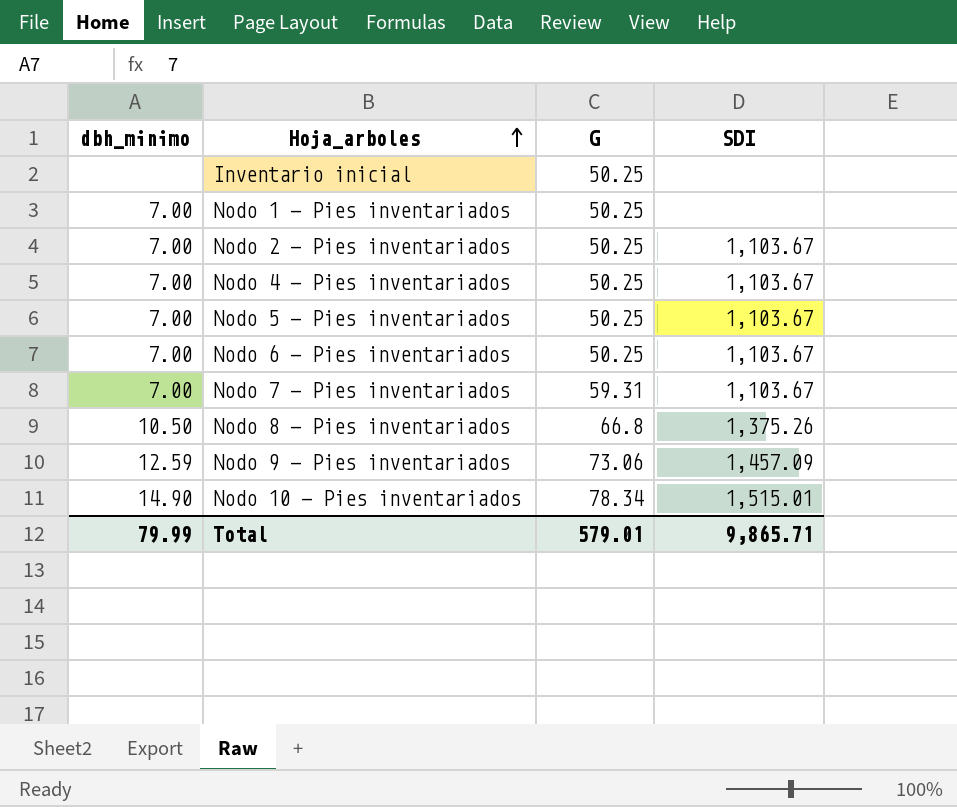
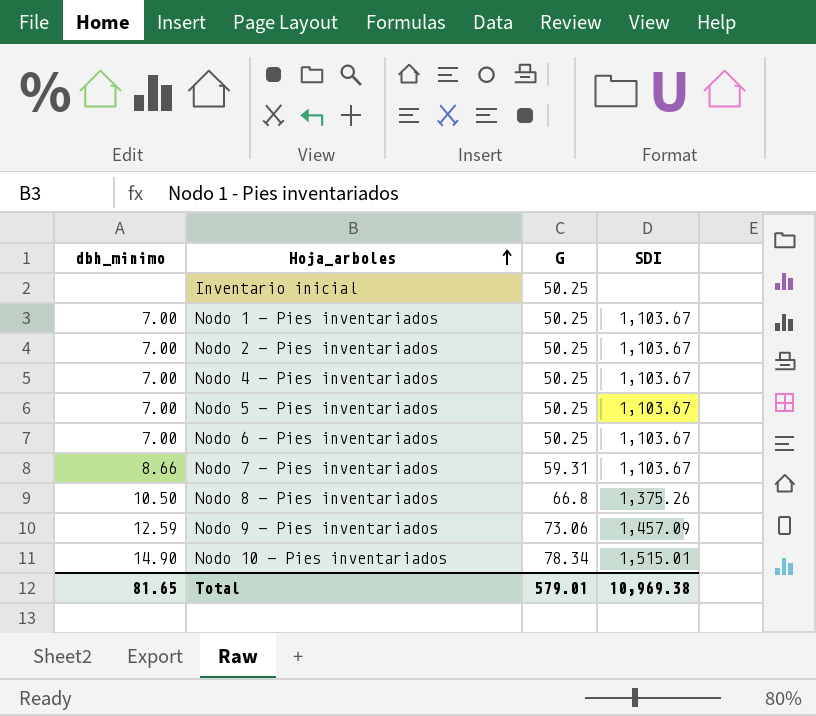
Nodo 1 - Pies inventariados | SDI: none -> 1,103.67
Nodo 7 - Pies inventariados | dbh_minimo: 7.00 -> 8.66
Total | dbh_minimo: 79.99 -> 81.65
Total | SDI: 9,865.71 -> 10,969.38

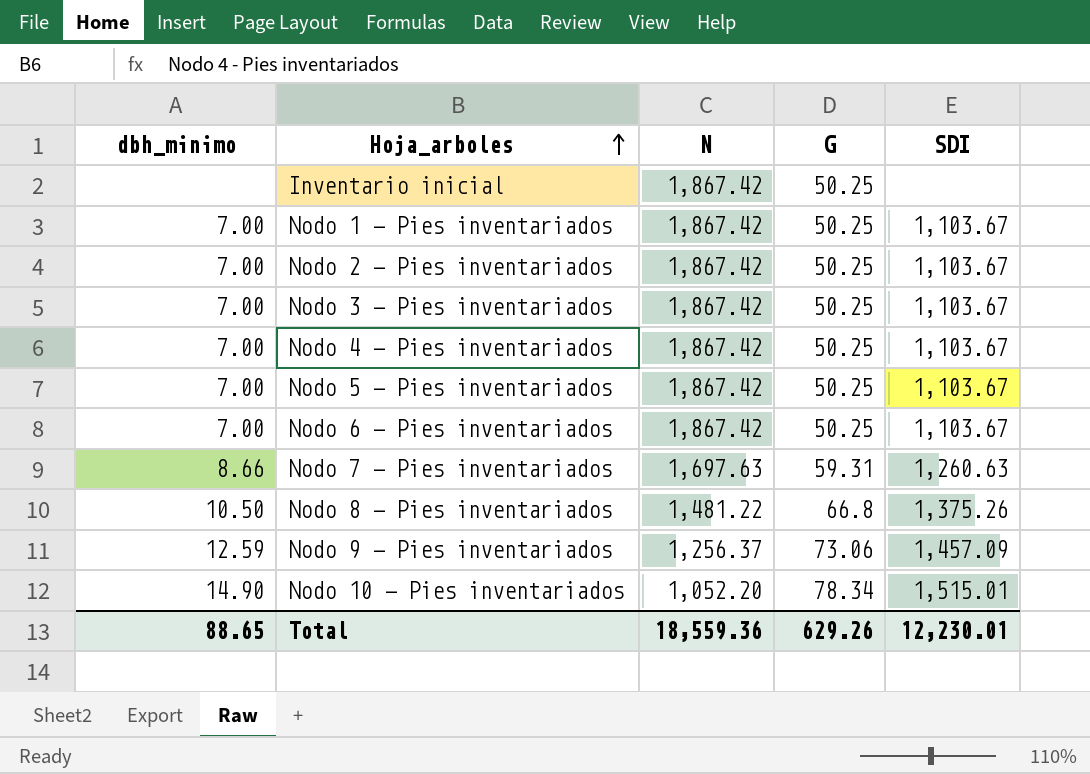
column N | position: none -> 3
row Nodo 3 - Pies inventariados: none -> 7.00 | 1,867.42 | 50.25 | 1,103.67
Nodo 7 - Pies inventariados | SDI: 1,103.67 -> 1,260.63
Total | dbh_minimo: 81.65 -> 88.65
Total | G: 579.01 -> 629.26
Total | SDI: 10,969.38 -> 12,230.01

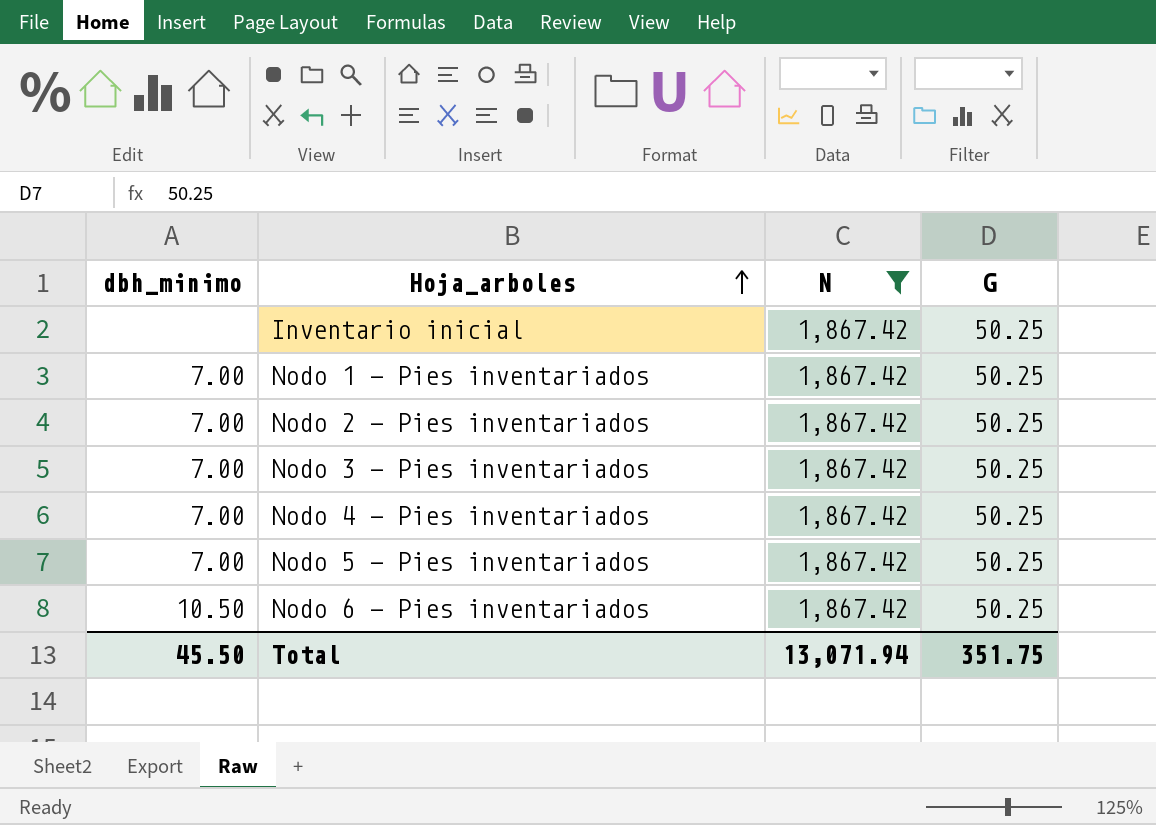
filter: none -> N = 1,867.42
column SDI | position: 5 -> none
Nodo 6 - Pies inventariados | dbh_minimo: 7.00 -> 10.50
Total | dbh_minimo: 88.65 -> 45.50
Total | N: 18,559.36 -> 13,071.94
Total | G: 629.26 -> 351.75

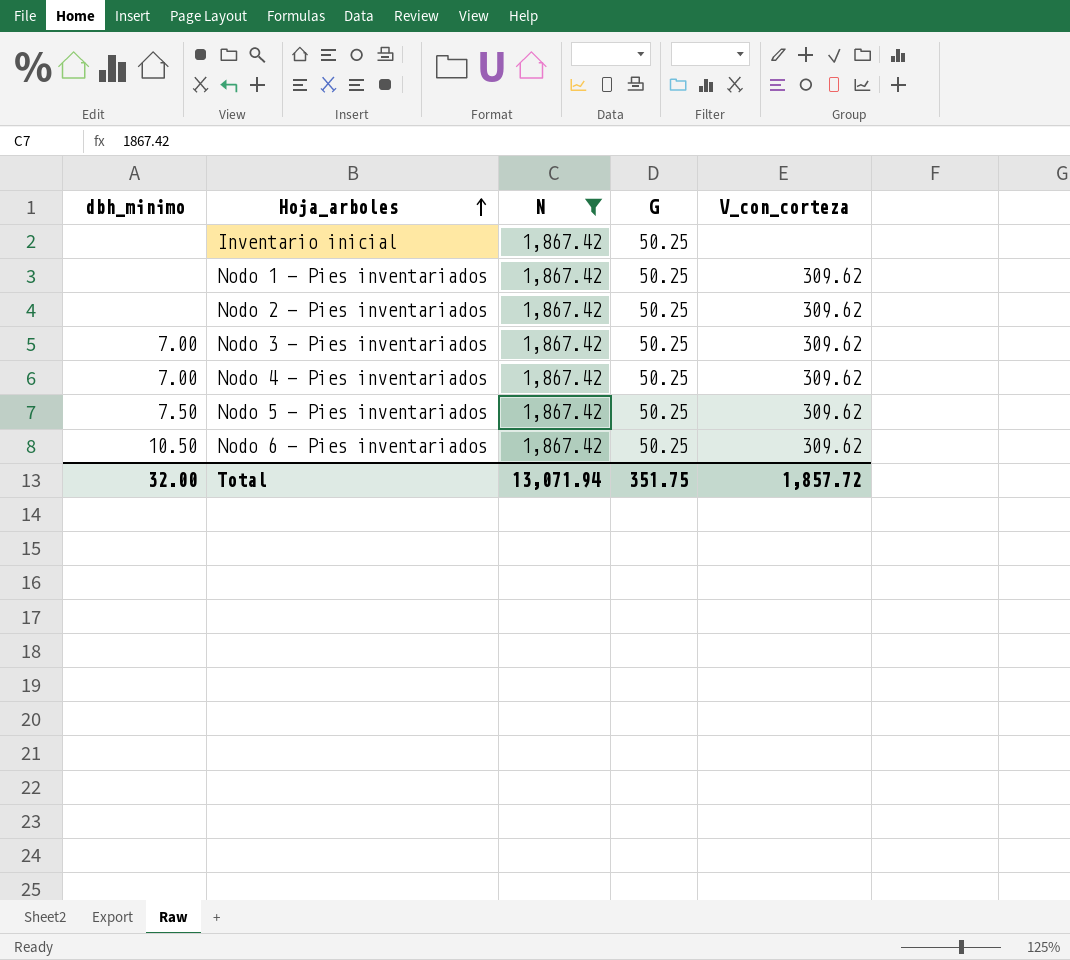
column V_con_corteza | position: none -> 5
Nodo 1 - Pies inventariados | dbh_minimo: 7.00 -> none
Nodo 2 - Pies inventariados | dbh_minimo: 7.00 -> none
Nodo 5 - Pies inventariados | dbh_minimo: 7.00 -> 7.50
Total | dbh_minimo: 45.50 -> 32.00

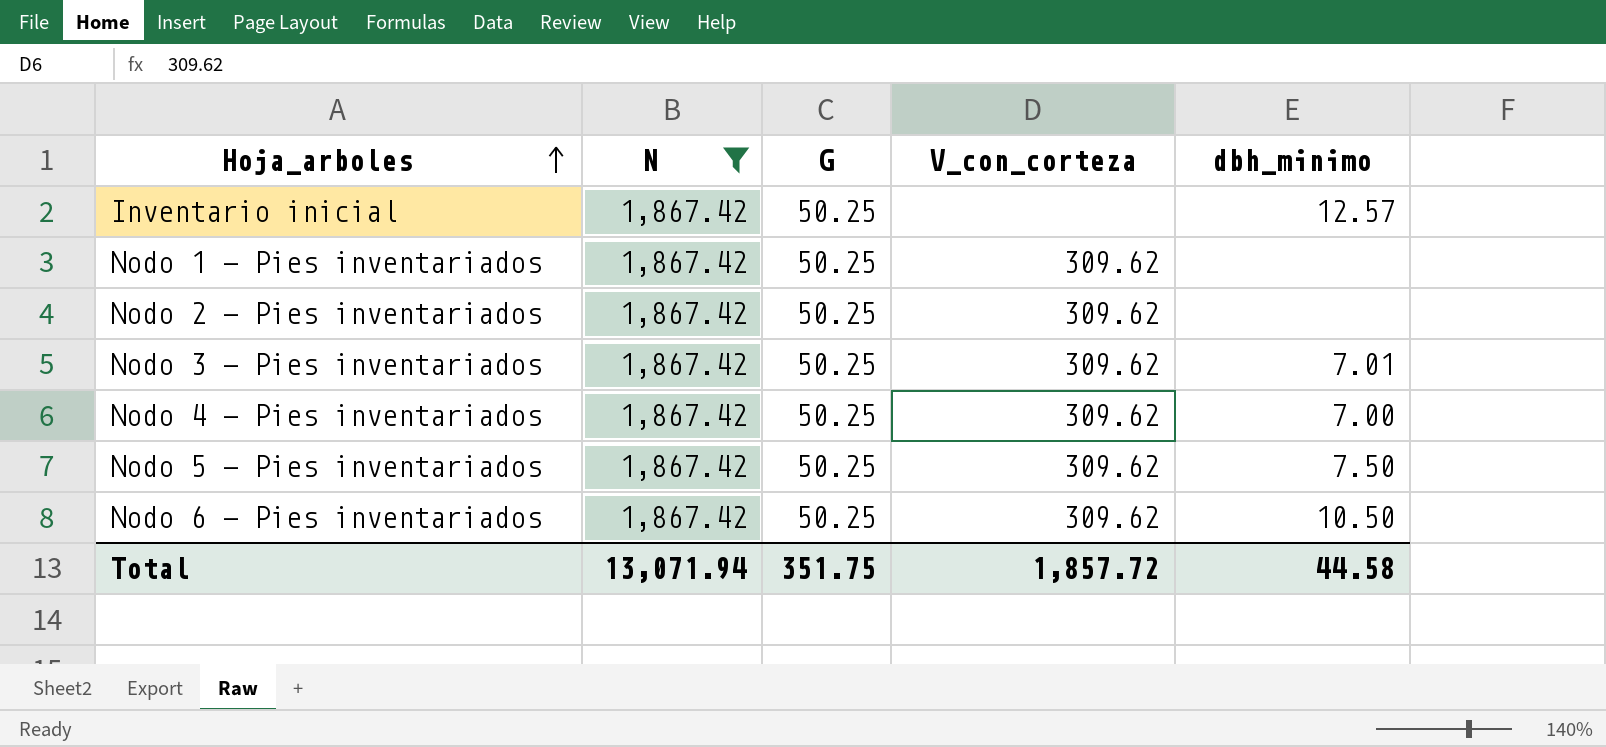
column dbh_minimo | position: 1 -> 5
Inventario inicial | dbh_minimo: none -> 12.57
Nodo 3 - Pies inventariados | dbh_minimo: 7.00 -> 7.01
Total | dbh_minimo: 32.00 -> 44.58

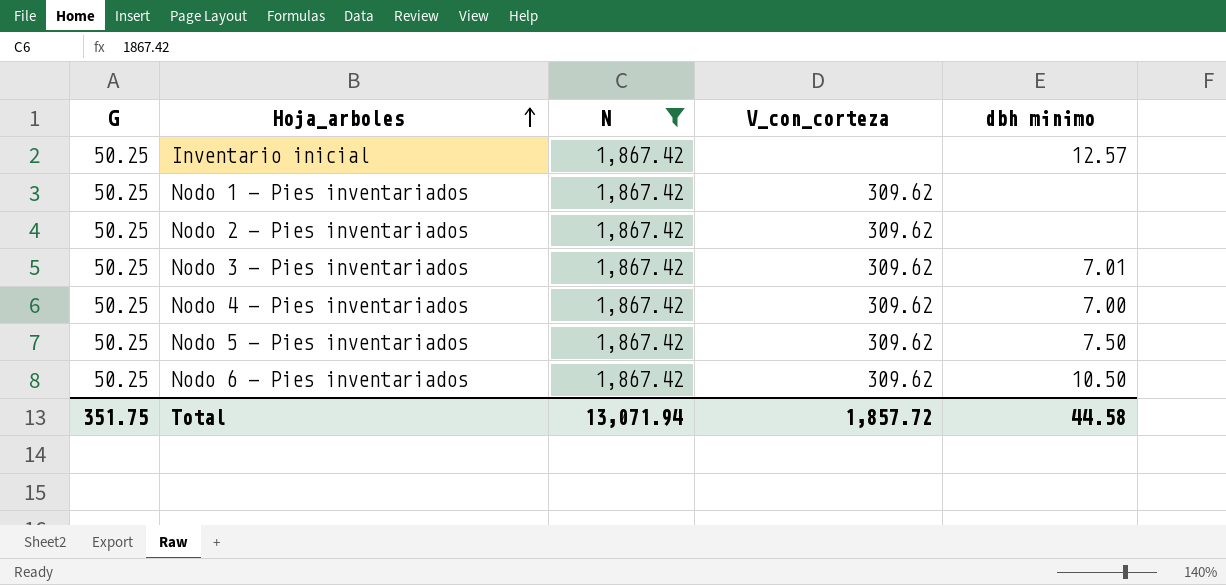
column G | position: 3 -> 1
column name: dbh_minimo -> dbh minimo

